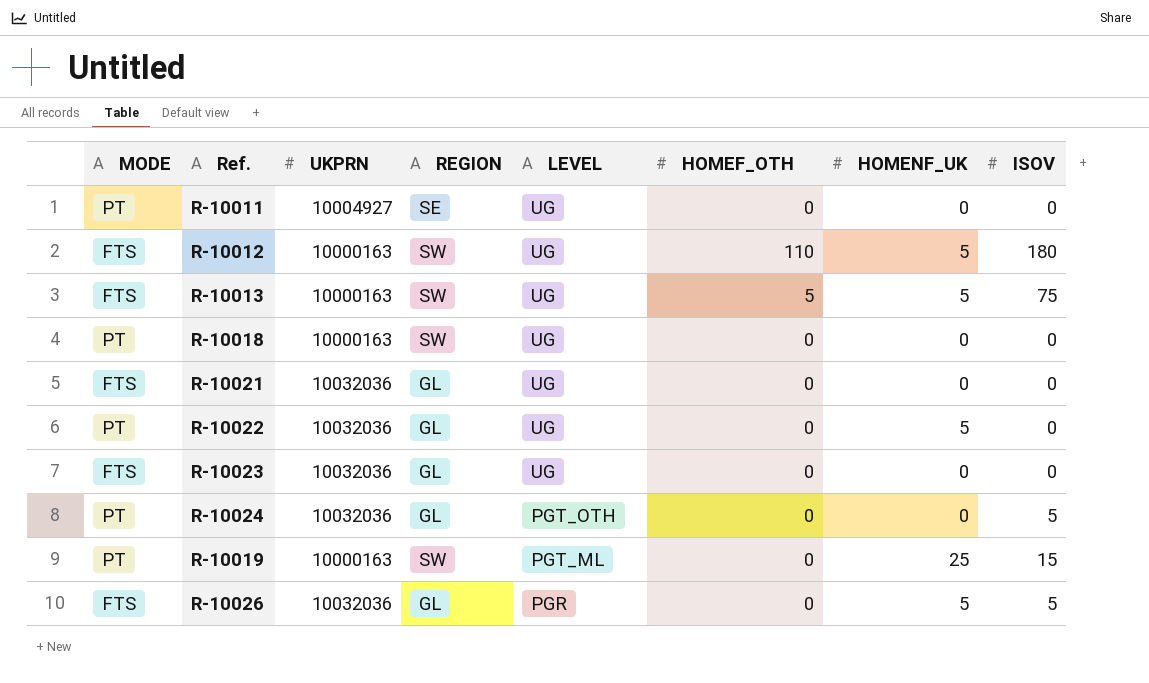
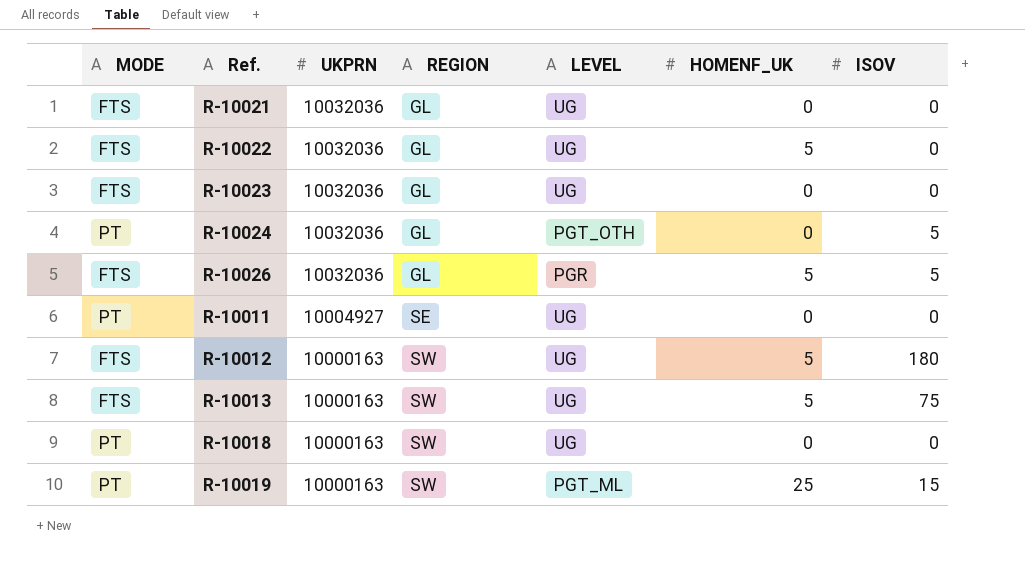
row order: LEVEL descending -> UKPRN descending
column HOMEF_OTH | position: 6 -> none
R-10022 | MODE: PT -> FTS

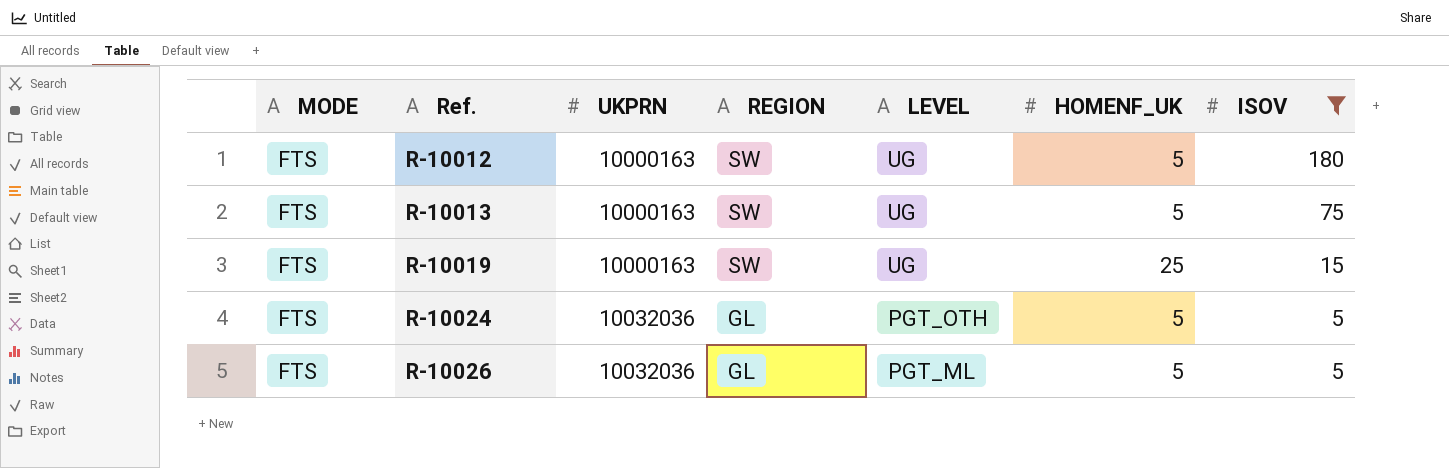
filter: none -> ISOV != 0
row order: UKPRN descending -> Ref. ascending
R-10019 | MODE: PT -> FTS
R-10019 | LEVEL: PGT_ML -> UG
R-10024 | MODE: PT -> FTS
R-10024 | HOMENF_UK: 0 -> 5
R-10026 | LEVEL: PGR -> PGT_ML

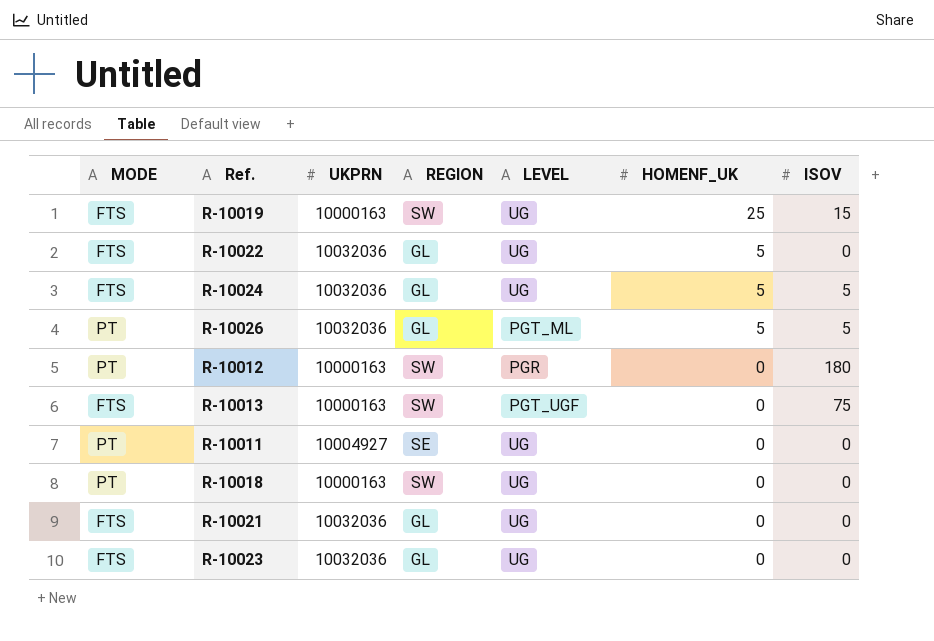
filter: ISOV != 0 -> none
row order: Ref. ascending -> HOMENF_UK descending
R-10024 | LEVEL: PGT_OTH -> UG
R-10026 | MODE: FTS -> PT
R-10012 | MODE: FTS -> PT
R-10012 | LEVEL: UG -> PGR
R-10012 | HOMENF_UK: 5 -> 0
R-10013 | LEVEL: UG -> PGT_UGF
R-10013 | HOMENF_UK: 5 -> 0

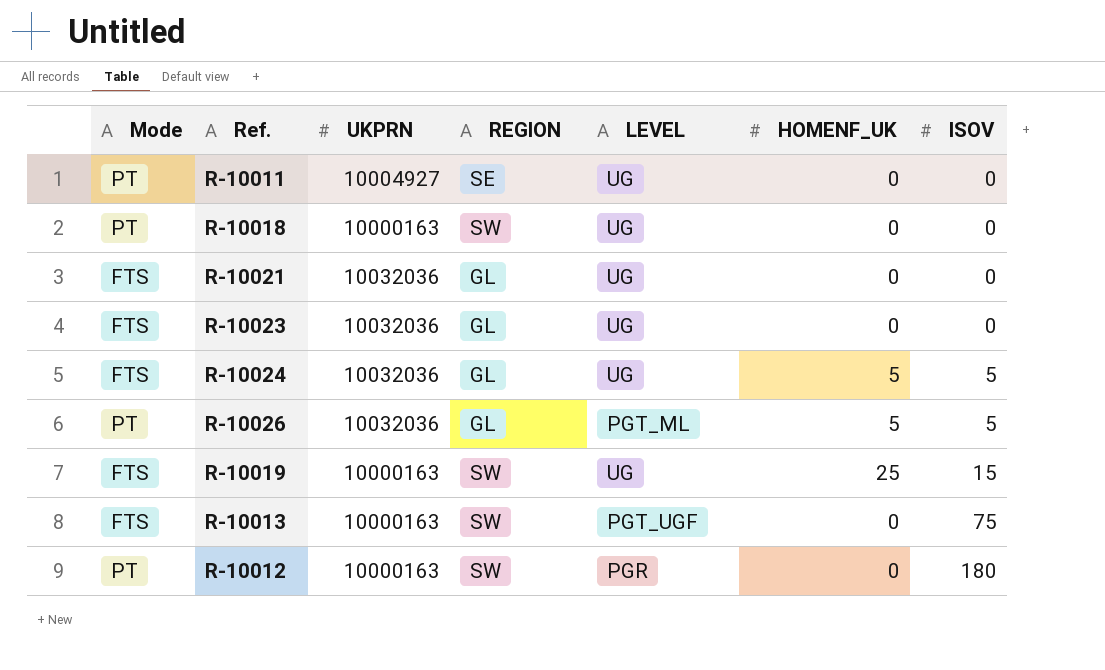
row order: HOMENF_UK descending -> ISOV ascending
column name: MODE -> Mode
row R-10022: FTS | 10032036 | GL | UG | 5 | 0 -> none

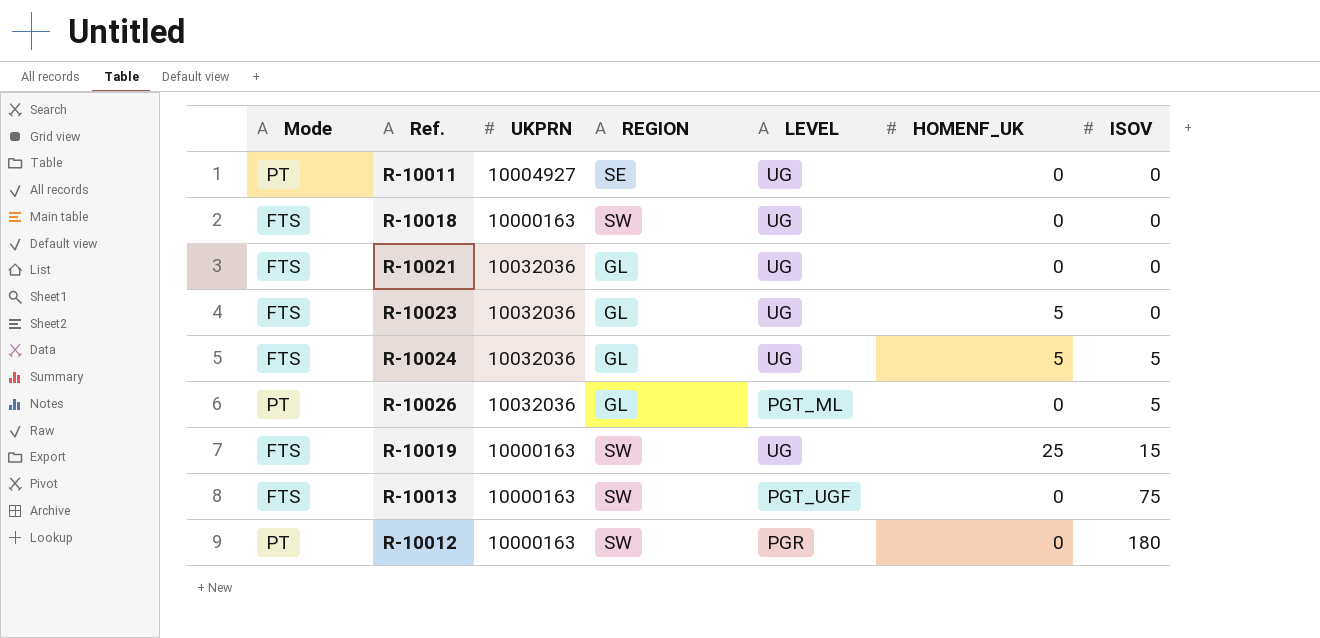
R-10018 | Mode: PT -> FTS
R-10023 | HOMENF_UK: 0 -> 5
R-10026 | HOMENF_UK: 5 -> 0

